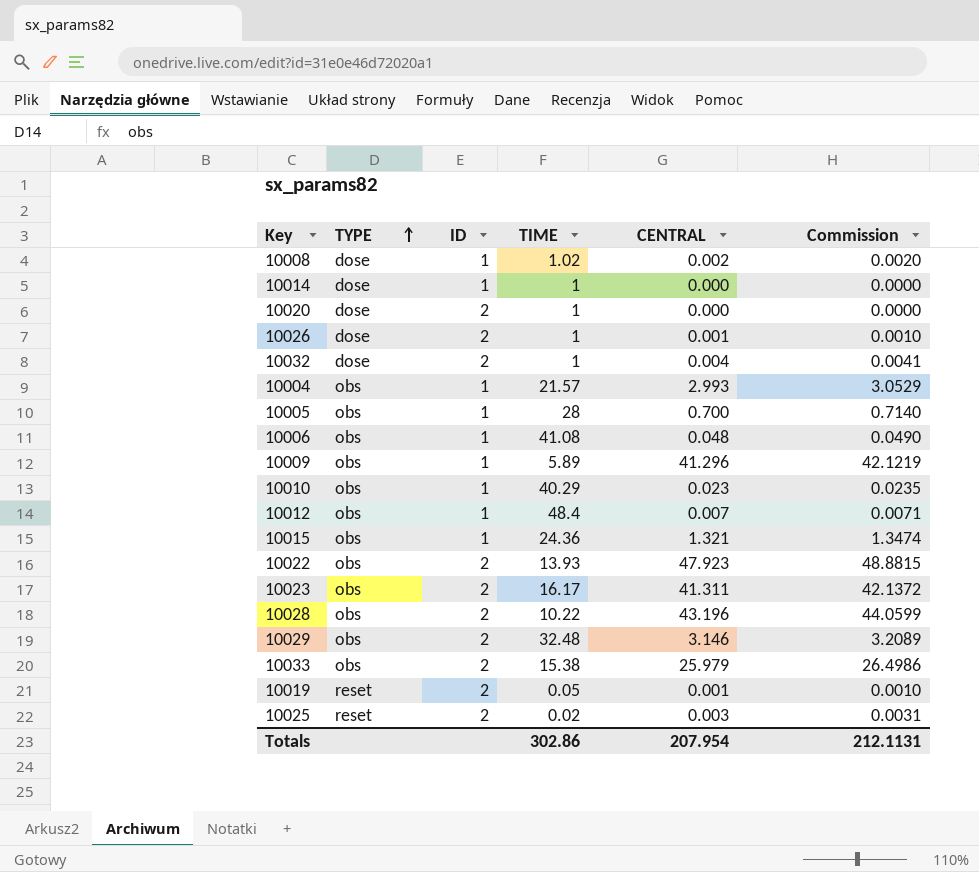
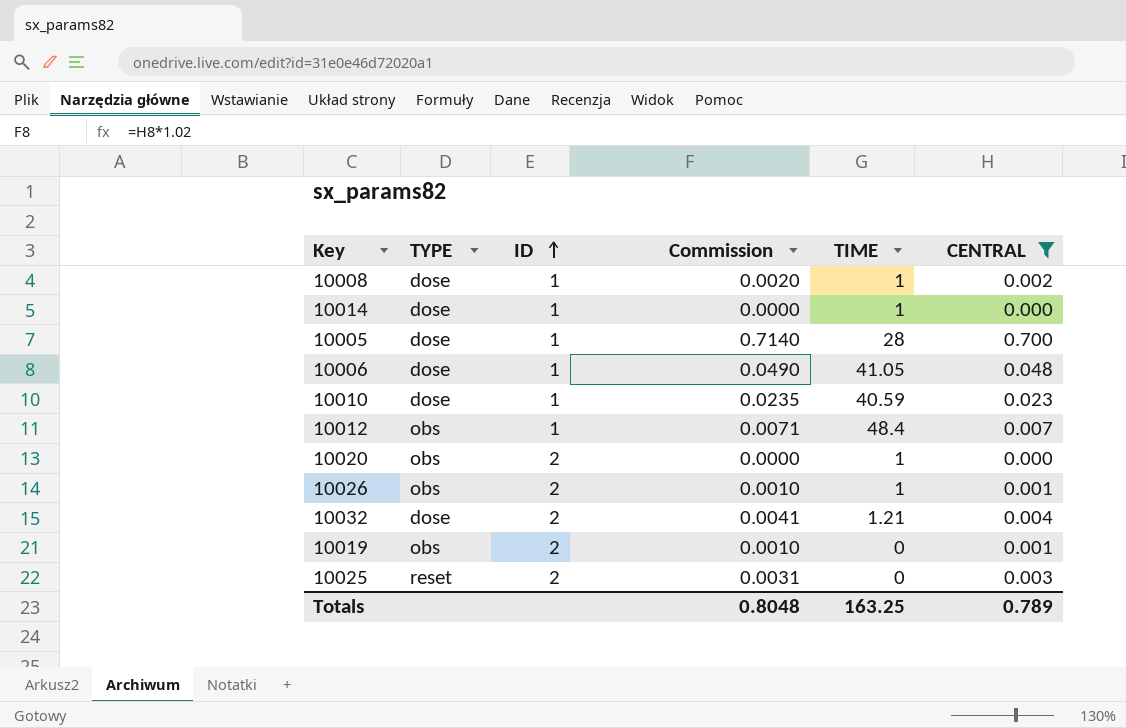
filter: none -> CENTRAL <= 0.700
row order: TYPE ascending -> ID ascending
column Commission | position: 6 -> 4
10008 | TIME: 1.02 -> 1
10005 | TYPE: obs -> dose
10006 | TYPE: obs -> dose
10006 | TIME: 41.08 -> 41.05
10010 | TYPE: obs -> dose
10010 | TIME: 40.29 -> 40.59
10020 | TYPE: dose -> obs
10026 | TYPE: dose -> obs
10032 | TIME: 1 -> 1.21
10019 | TYPE: reset -> obs
10019 | TIME: 0.05 -> 0
10025 | TIME: 0.02 -> 0
Totals | Commission: 212.1131 -> 0.8048
Totals | TIME: 302.86 -> 163.25
Totals | CENTRAL: 207.954 -> 0.789

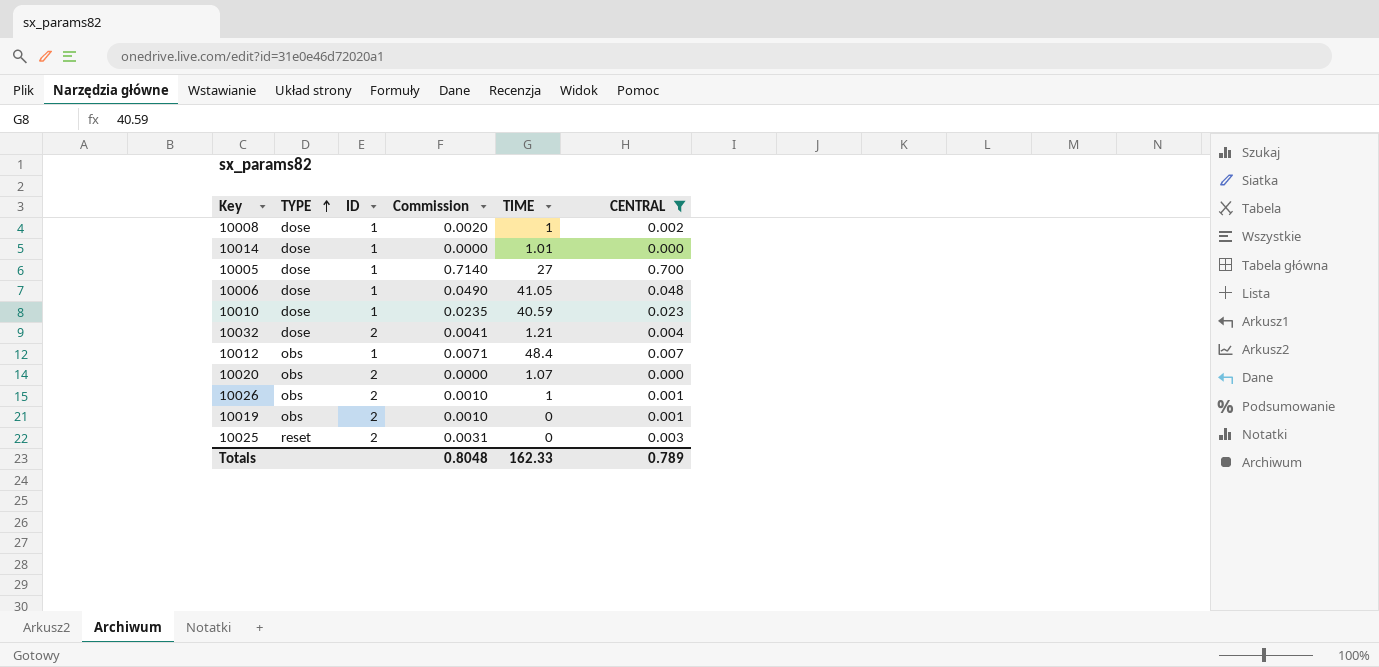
row order: ID ascending -> TYPE ascending
10014 | TIME: 1 -> 1.01
10005 | TIME: 28 -> 27
10020 | TIME: 1 -> 1.07
Totals | TIME: 163.25 -> 162.33

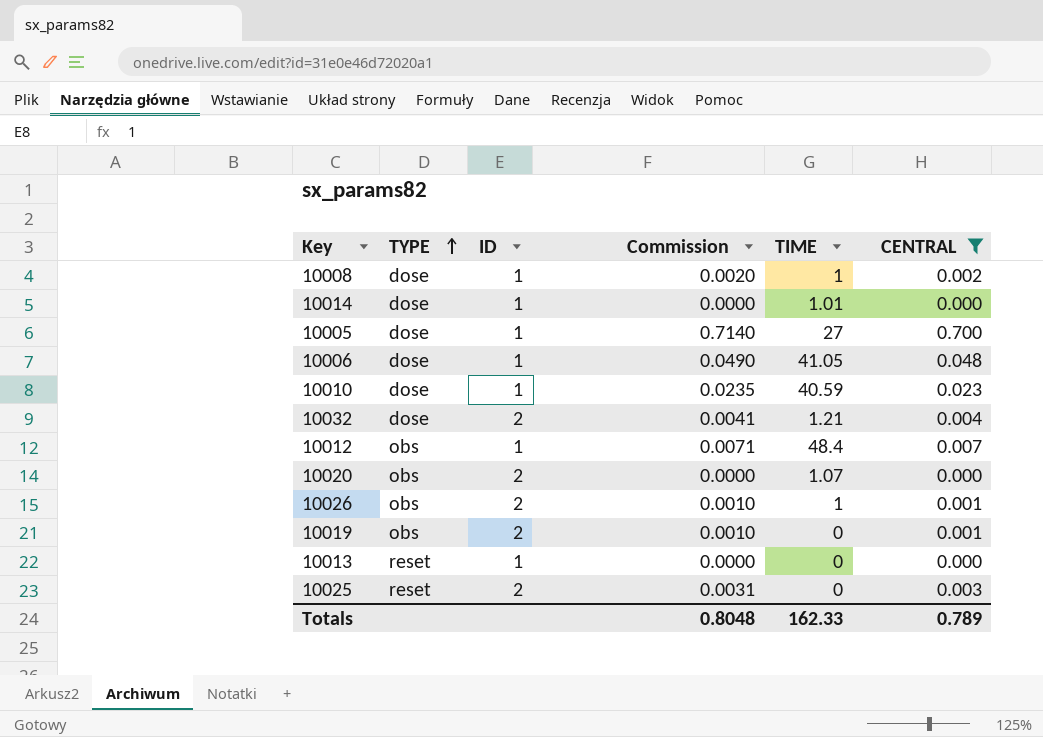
row 10013: none -> reset | 1 | 0.0000 | 0 | 0.000

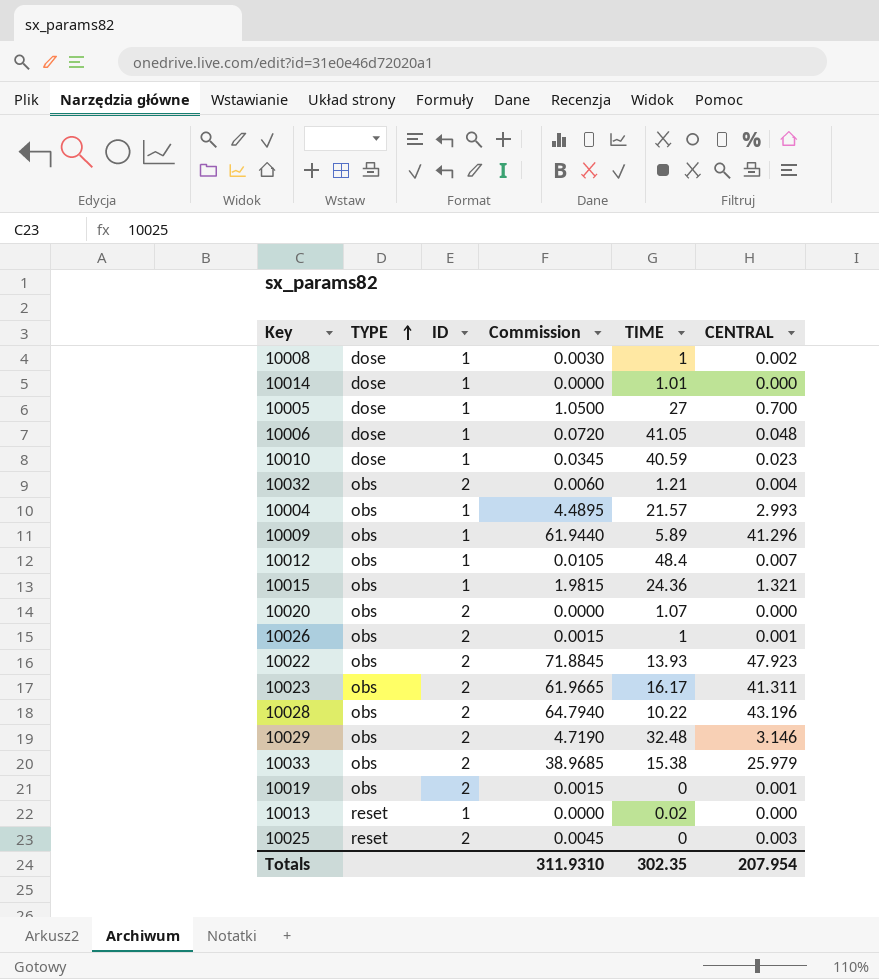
filter: CENTRAL <= 0.700 -> none
column Commission | formula: [CENTRAL] * 1.02 -> [CENTRAL] * 1.5
10032 | TYPE: dose -> obs
10013 | TIME: 0 -> 0.02
Totals | Commission: 0.8048 -> 311.9310
Totals | TIME: 162.33 -> 302.35
Totals | CENTRAL: 0.789 -> 207.954

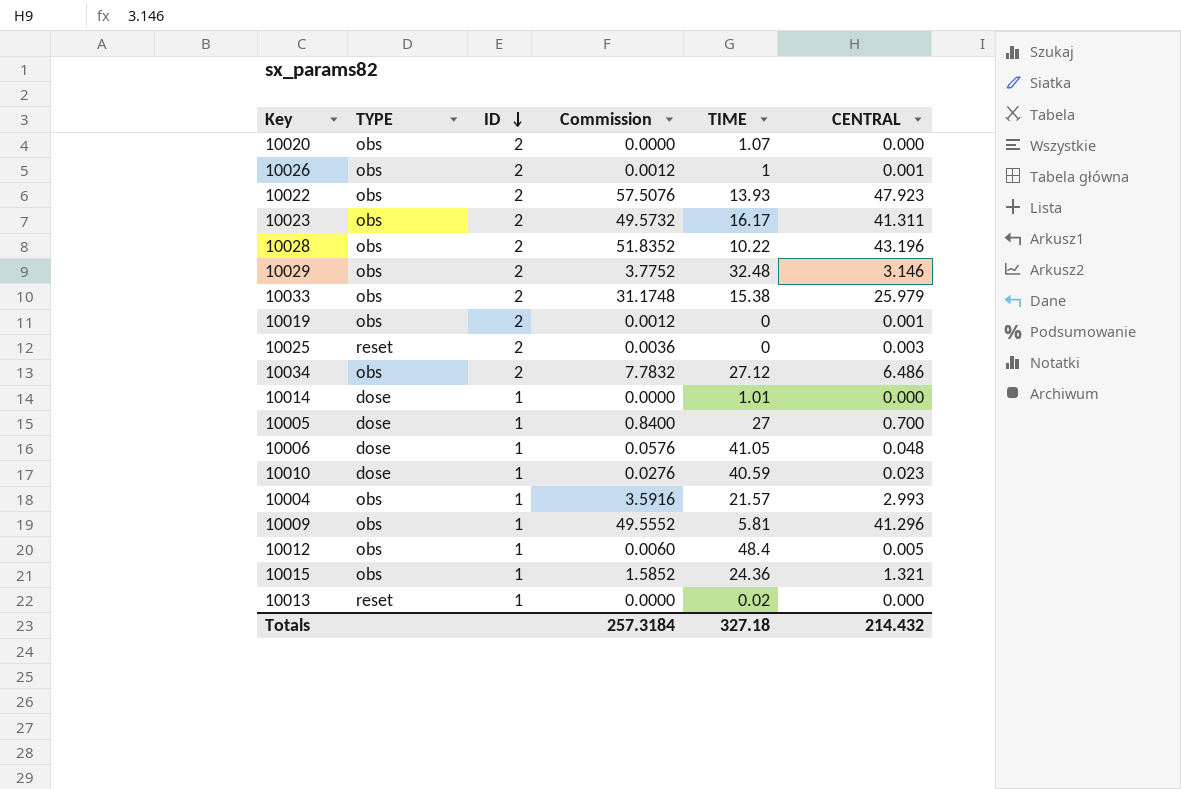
row order: TYPE ascending -> ID descending
column Commission | formula: [CENTRAL] * 1.5 -> [CENTRAL] * 1.2
row 10008: dose | 1 | 0.0030 | 1 | 0.002 -> none
row 10032: obs | 2 | 0.0060 | 1.21 | 0.004 -> none
row 10034: none -> obs | 2 | 7.7832 | 27.12 | 6.486
10009 | TIME: 5.89 -> 5.81
10012 | CENTRAL: 0.007 -> 0.005
Totals | Commission: 311.9310 -> 257.3184
Totals | TIME: 302.35 -> 327.18
Totals | CENTRAL: 207.954 -> 214.432

